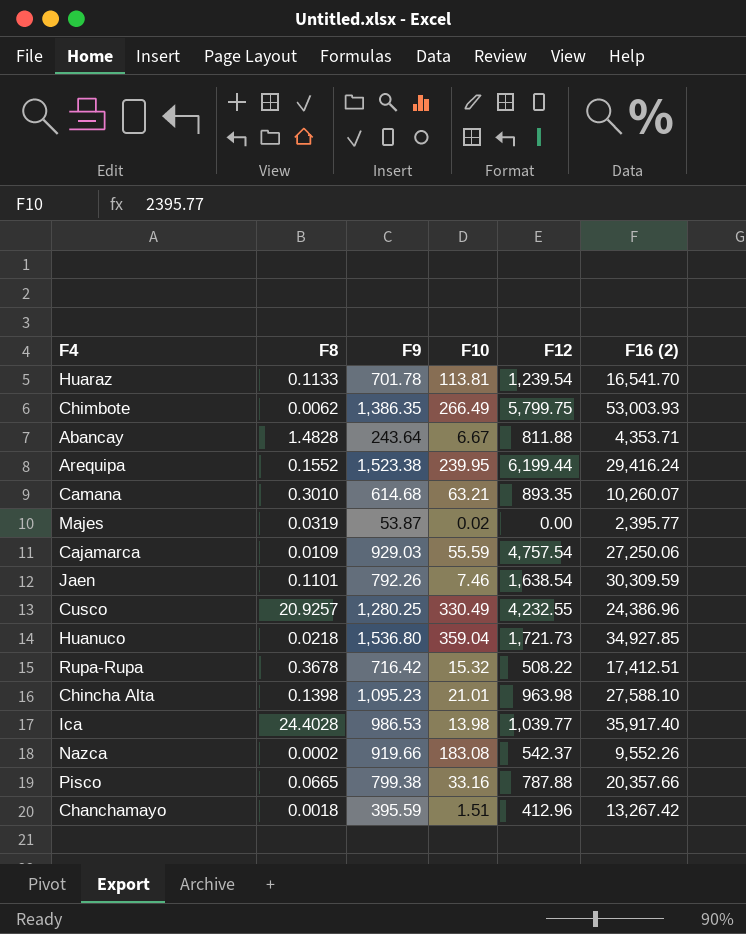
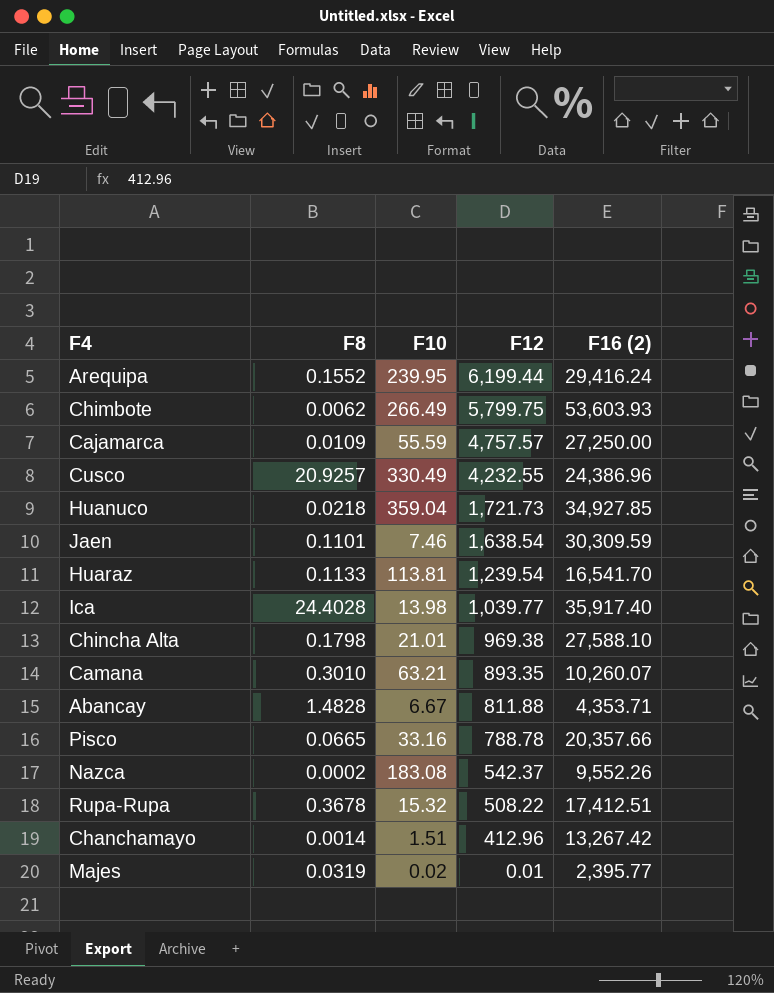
row order: none -> F12 descending
column F9 | position: 3 -> none
Chimbote | F16 (2): 53,003.93 -> 53,603.93
Cajamarca | F12: 4,757.54 -> 4,757.57
Cajamarca | F16 (2): 27,250.06 -> 27,250.00
Chincha Alta | F8: 0.1398 -> 0.1798
Chincha Alta | F12: 963.98 -> 969.38
Pisco | F12: 787.88 -> 788.78
Chanchamayo | F8: 0.0018 -> 0.0014
Majes | F12: 0.00 -> 0.01

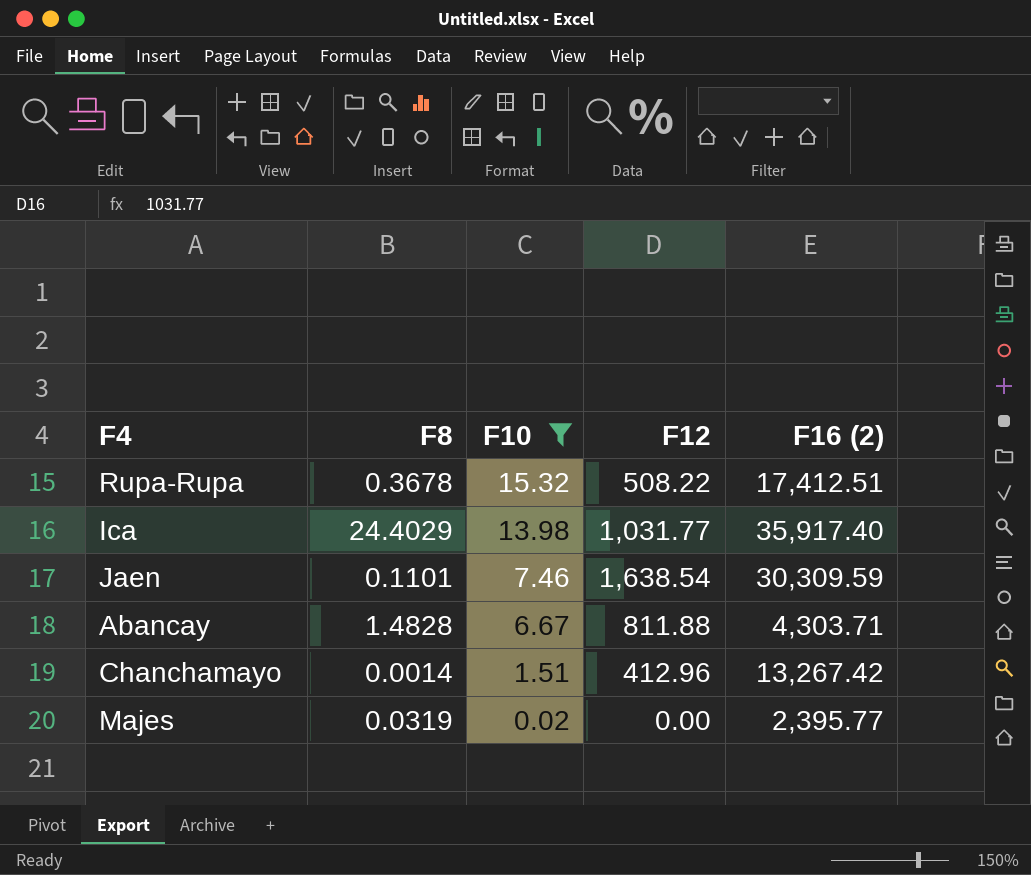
filter: none -> F10 <= 15.32
row order: F12 descending -> F10 descending
Ica | F8: 24.4028 -> 24.4029
Ica | F12: 1,039.77 -> 1,031.77
Abancay | F16 (2): 4,353.71 -> 4,303.71
Majes | F12: 0.01 -> 0.00

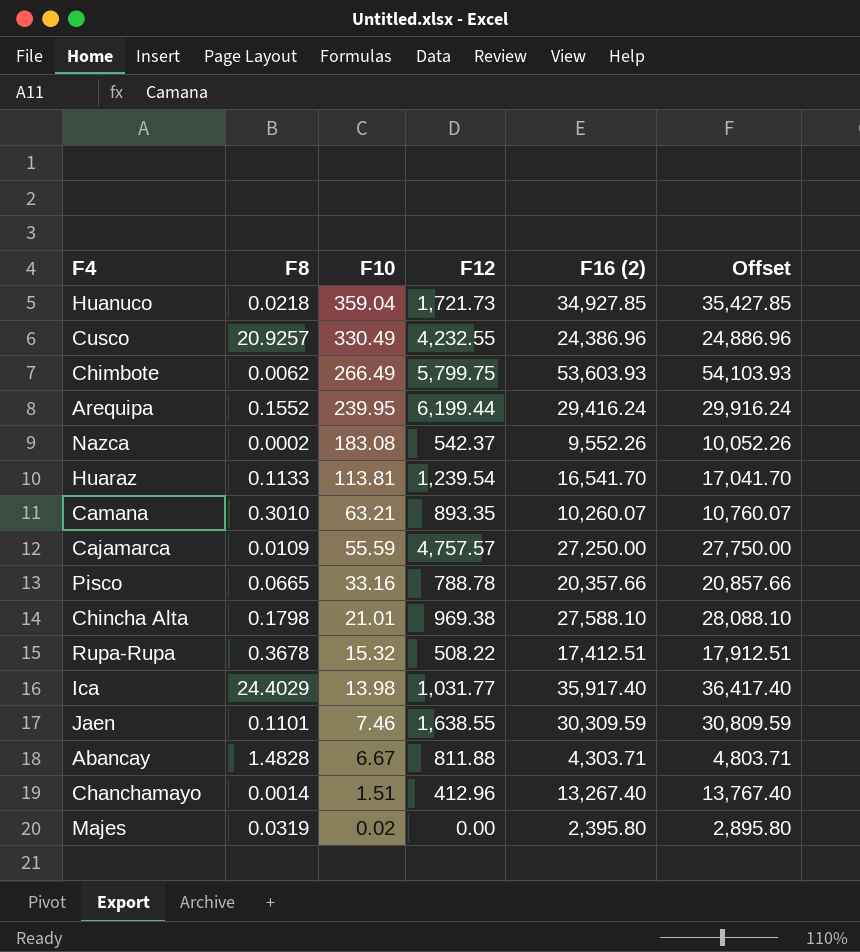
filter: F10 <= 15.32 -> none
column Offset | formula: none -> [F16 (2)] + 500
Jaen | F12: 1,638.54 -> 1,638.55
Chanchamayo | F16 (2): 13,267.42 -> 13,267.40
Majes | F16 (2): 2,395.77 -> 2,395.80

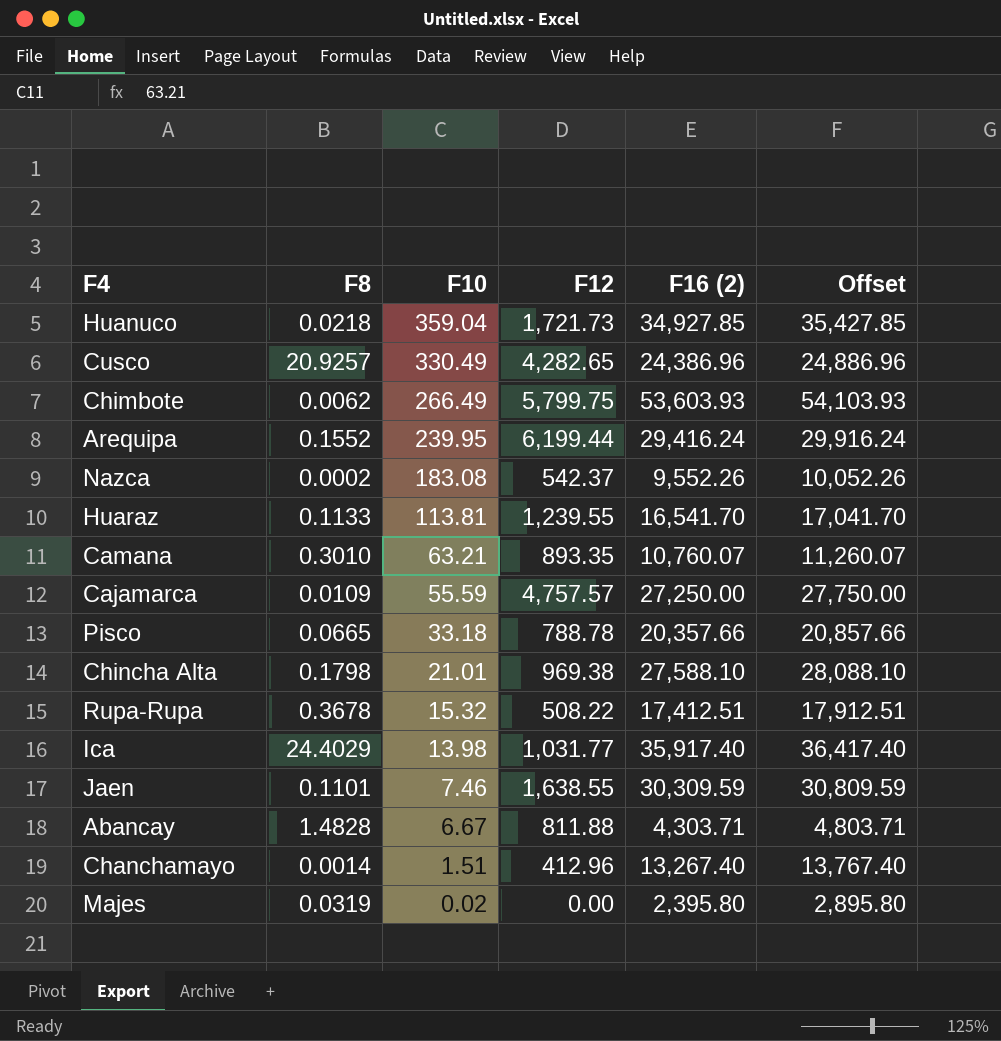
Cusco | F12: 4,232.55 -> 4,282.65
Huaraz | F12: 1,239.54 -> 1,239.55
Camana | F16 (2): 10,260.07 -> 10,760.07
Camana | Offset: 10,760.07 -> 11,260.07
Pisco | F10: 33.16 -> 33.18

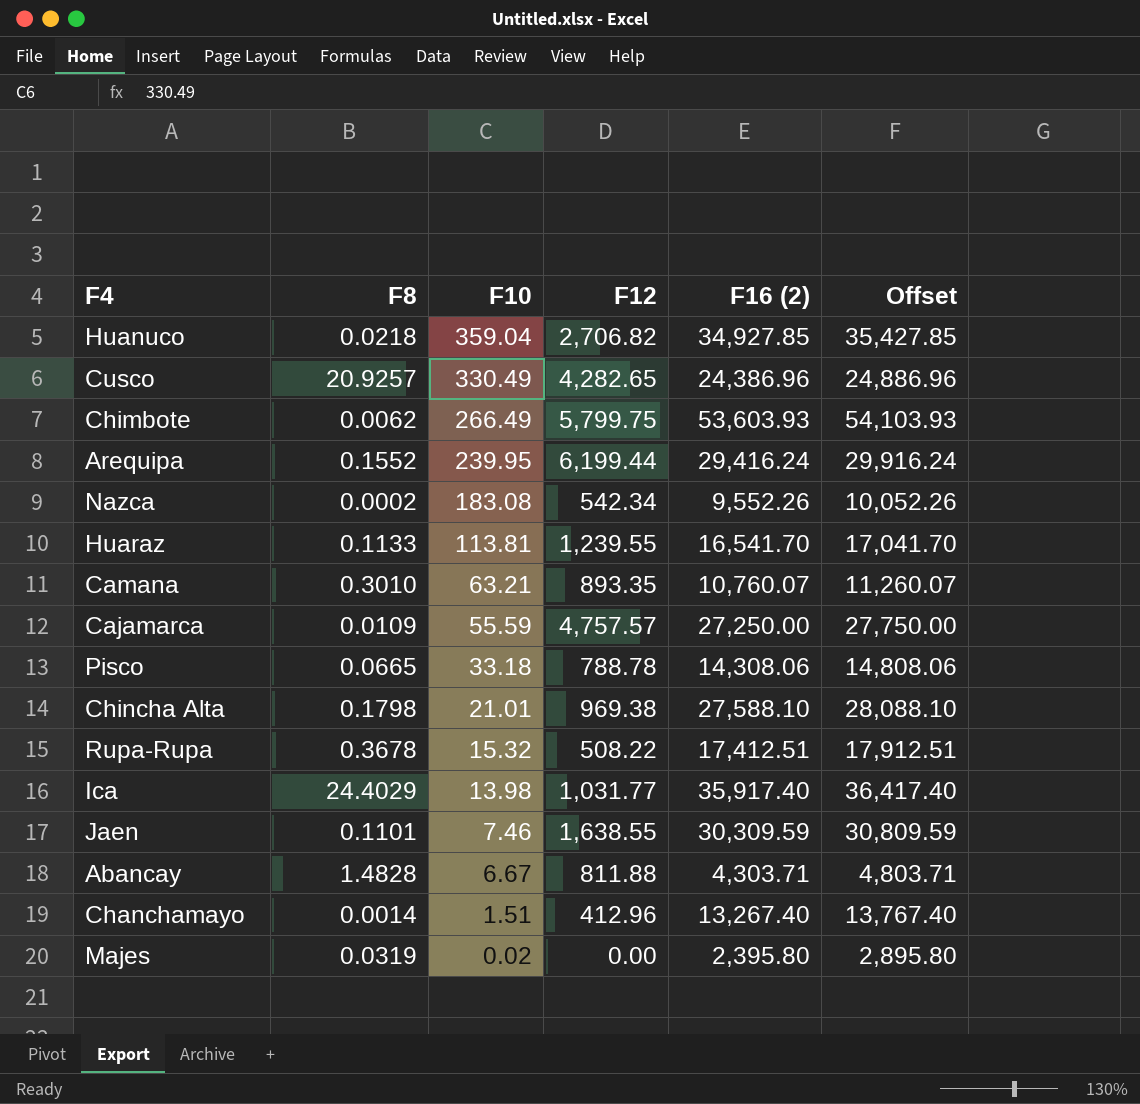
Huanuco | F12: 1,721.73 -> 2,706.82
Nazca | F12: 542.37 -> 542.34
Pisco | F16 (2): 20,357.66 -> 14,308.06
Pisco | Offset: 20,857.66 -> 14,808.06

